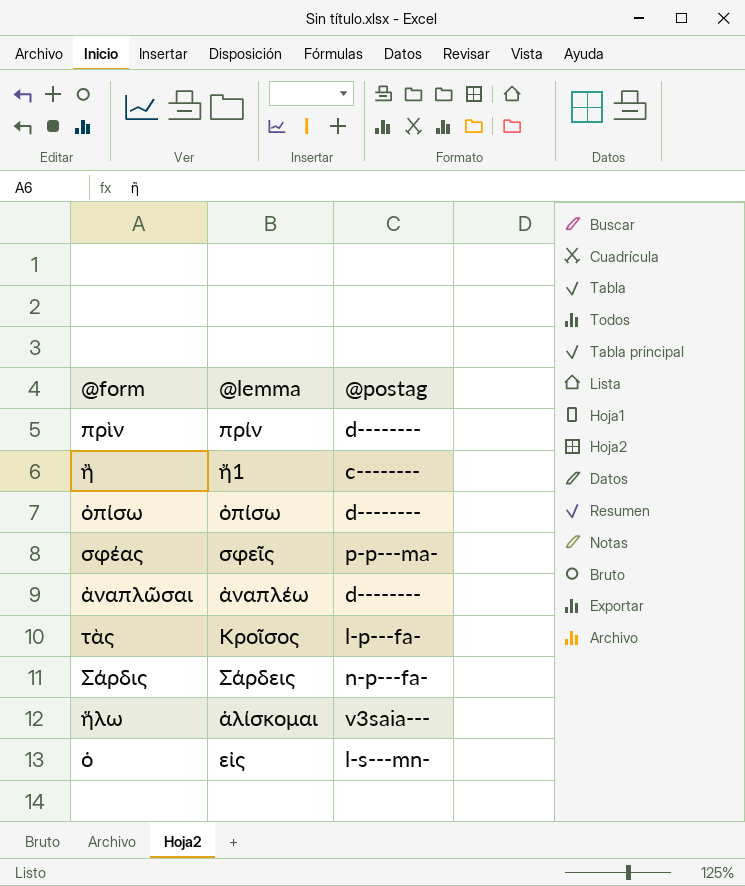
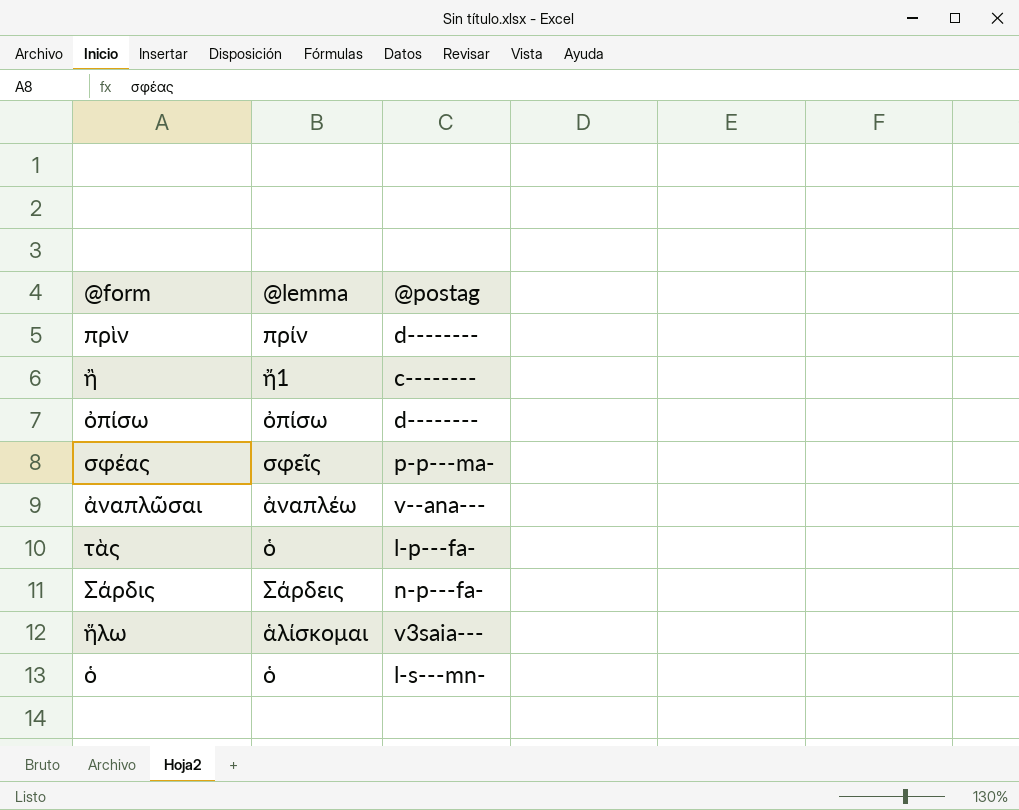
ἀναπλῶσαι | @postag: d-------- -> v--ana---
τὰς | @lemma: Κροῖσος -> ὁ
ὁ | @lemma: εἰς -> ὁ

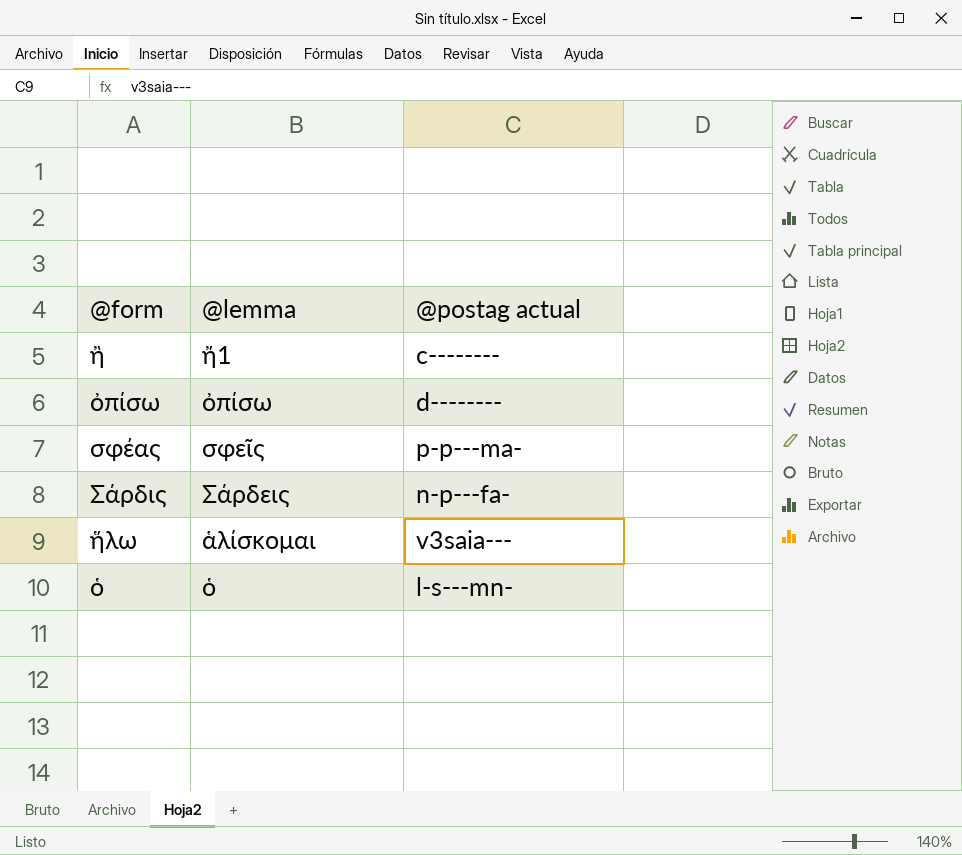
column name: @postag -> @postag actual
row πρὶν: πρίν | d-------- -> none
row ἀναπλῶσαι: ἀναπλέω | v--ana--- -> none
row τὰς: ὁ | l-p---fa- -> none

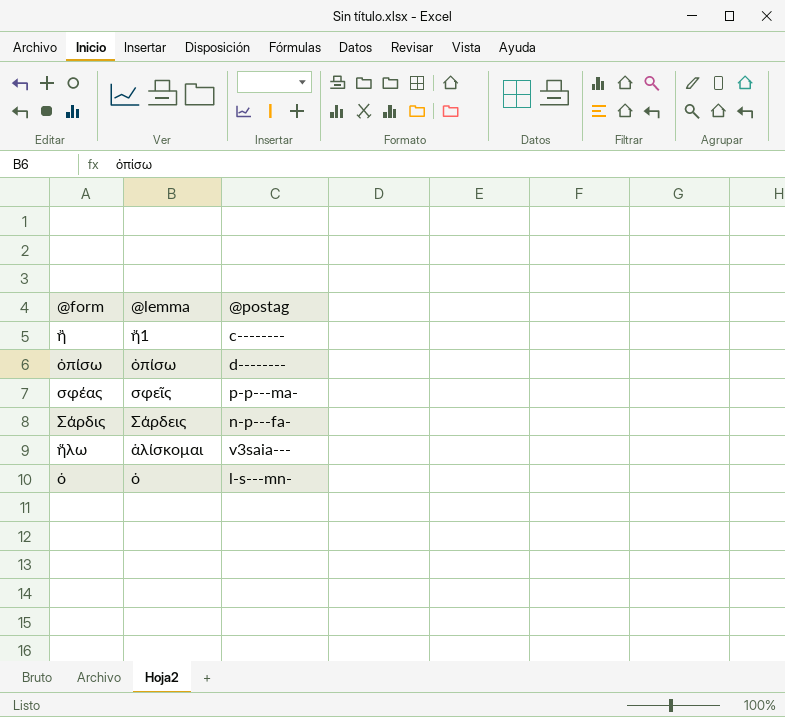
column name: @postag actual -> @postag

